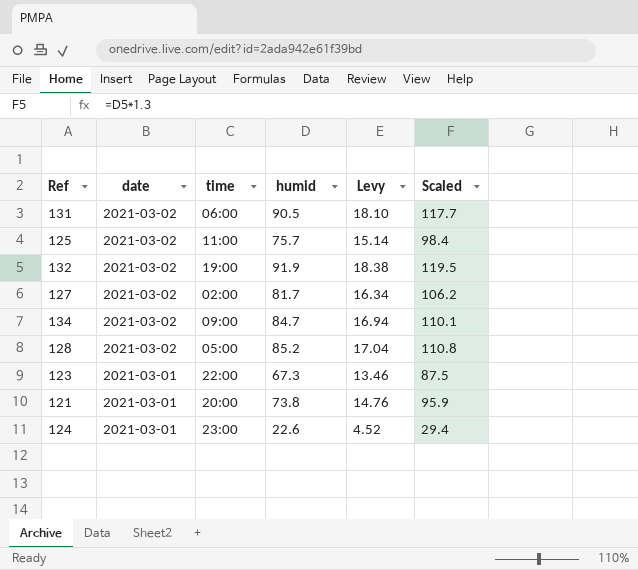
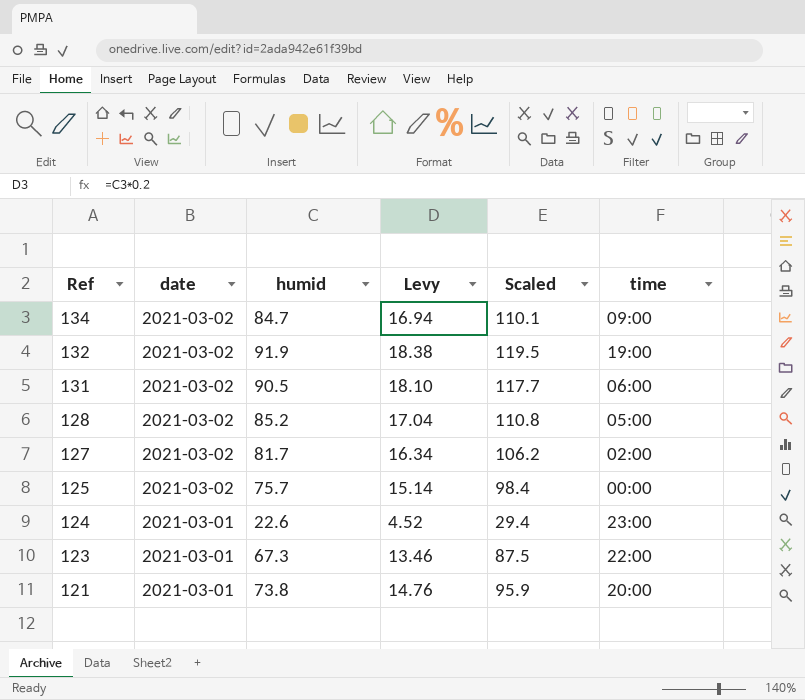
row order: date descending -> Ref descending
column time | position: 3 -> 6
125 | time: 11:00 -> 00:00

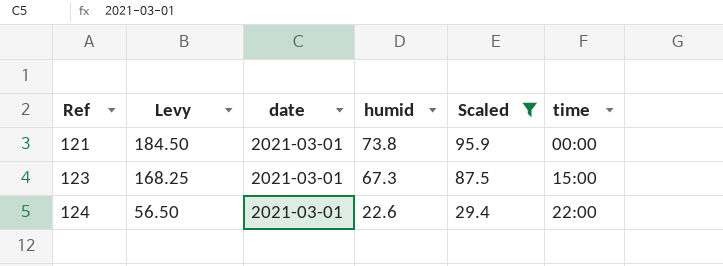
filter: none -> Scaled <= 95.9
row order: Ref descending -> Ref ascending
column Levy | formula: [humid] * 0.2 -> [humid] * 2.5
column Levy | position: 4 -> 2
121 | time: 20:00 -> 00:00
123 | time: 22:00 -> 15:00
124 | time: 23:00 -> 22:00

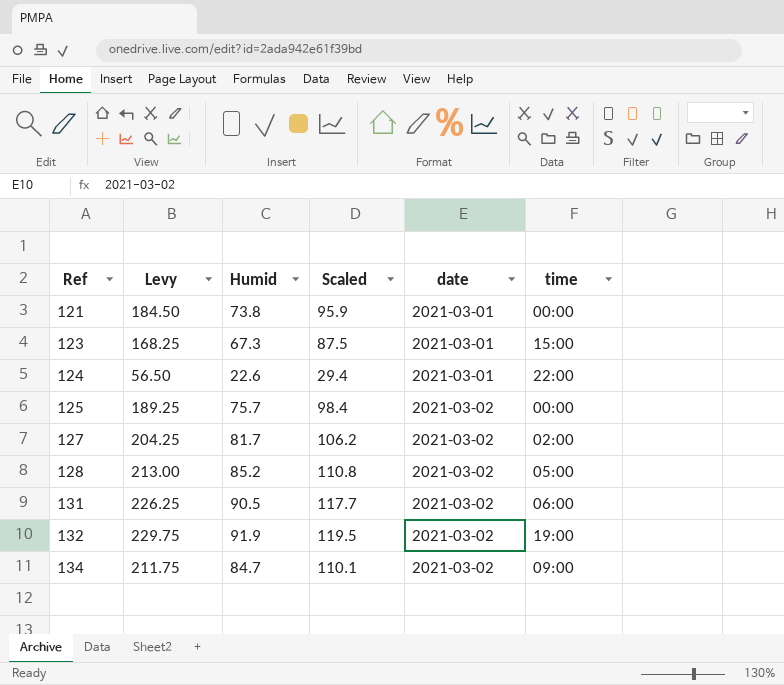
filter: Scaled <= 95.9 -> none
column name: humid -> Humid
column date | position: 3 -> 5

